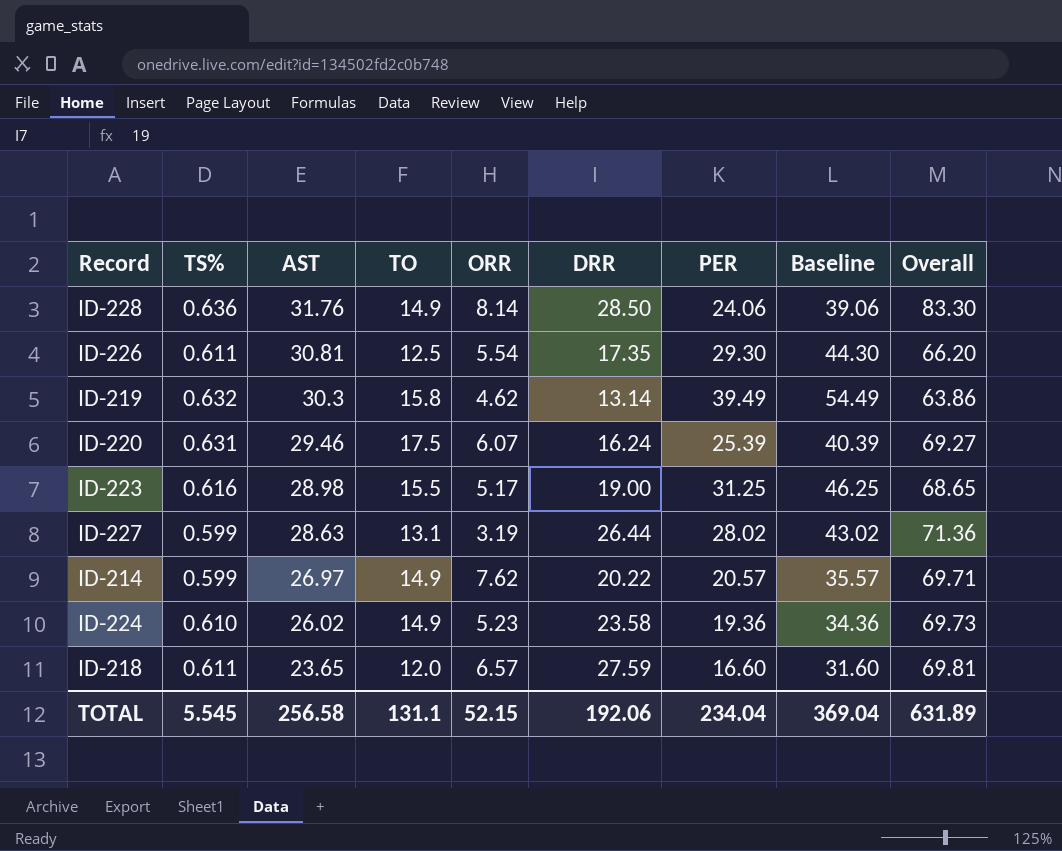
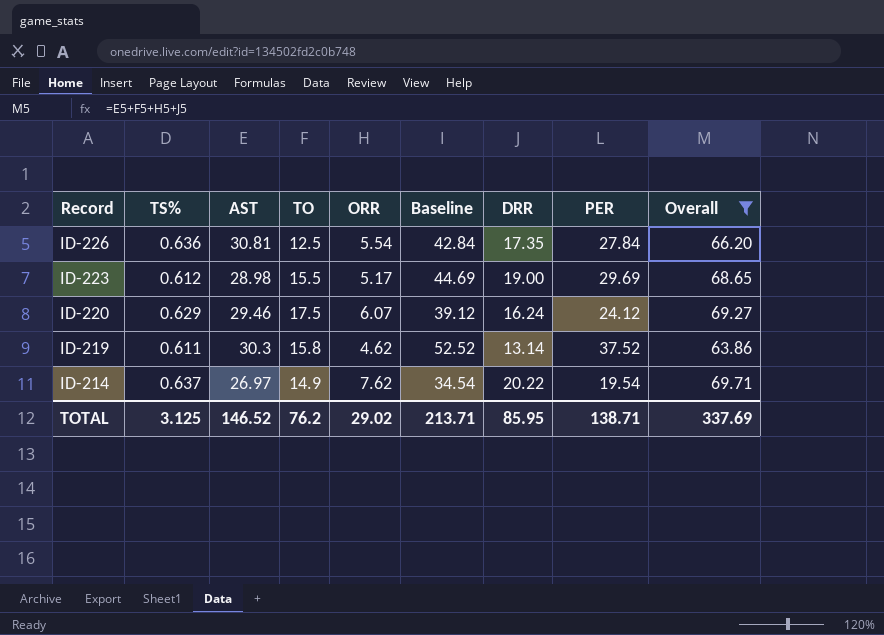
filter: none -> Overall <= 69.71
row order: AST descending -> Record descending
column Baseline | position: 8 -> 6
ID-226 | TS%: 0.611 -> 0.636
ID-226 | Baseline: 44.30 -> 42.84
ID-226 | PER: 29.30 -> 27.84
ID-223 | TS%: 0.616 -> 0.612
ID-223 | Baseline: 46.25 -> 44.69
ID-223 | PER: 31.25 -> 29.69
ID-220 | TS%: 0.631 -> 0.629
ID-220 | Baseline: 40.39 -> 39.12
ID-220 | PER: 25.39 -> 24.12
ID-219 | TS%: 0.632 -> 0.611
ID-219 | Baseline: 54.49 -> 52.52
ID-219 | PER: 39.49 -> 37.52
ID-214 | TS%: 0.599 -> 0.637
ID-214 | Baseline: 35.57 -> 34.54
ID-214 | PER: 20.57 -> 19.54
TOTAL | TS%: 5.545 -> 3.125
TOTAL | AST: 256.58 -> 146.52
TOTAL | TO: 131.1 -> 76.2
TOTAL | ORR: 52.15 -> 29.02
TOTAL | Baseline: 369.04 -> 213.71
TOTAL | DRR: 192.06 -> 85.95
TOTAL | PER: 234.04 -> 138.71
TOTAL | Overall: 631.89 -> 337.69

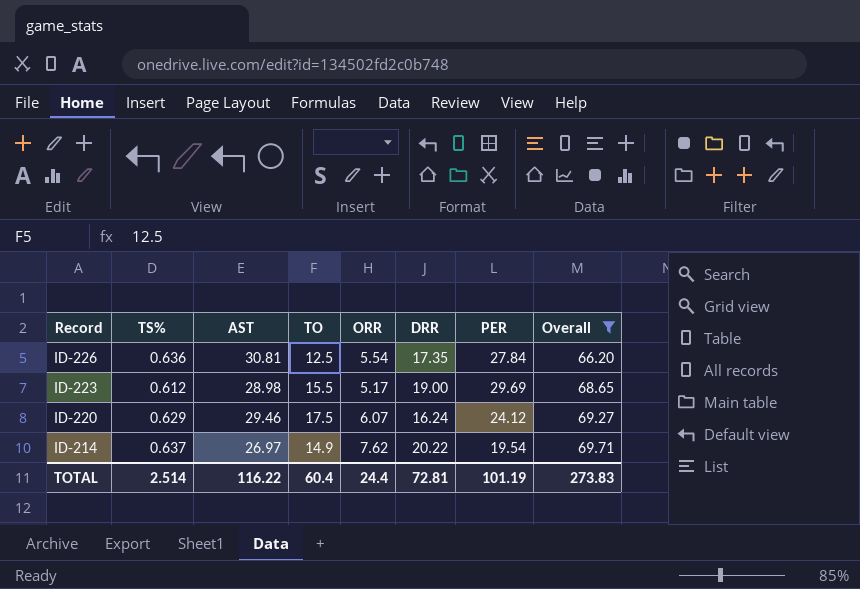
column Baseline | formula: [PER] + 15 -> none
row ID-219: 0.611 | 30.3 | 15.8 | 4.62 | 52.52 | 13.14 | 37.52 | 63.86 -> none
TOTAL | TS%: 3.125 -> 2.514
TOTAL | AST: 146.52 -> 116.22
TOTAL | TO: 76.2 -> 60.4
TOTAL | ORR: 29.02 -> 24.4
TOTAL | DRR: 85.95 -> 72.81
TOTAL | PER: 138.71 -> 101.19
TOTAL | Overall: 337.69 -> 273.83

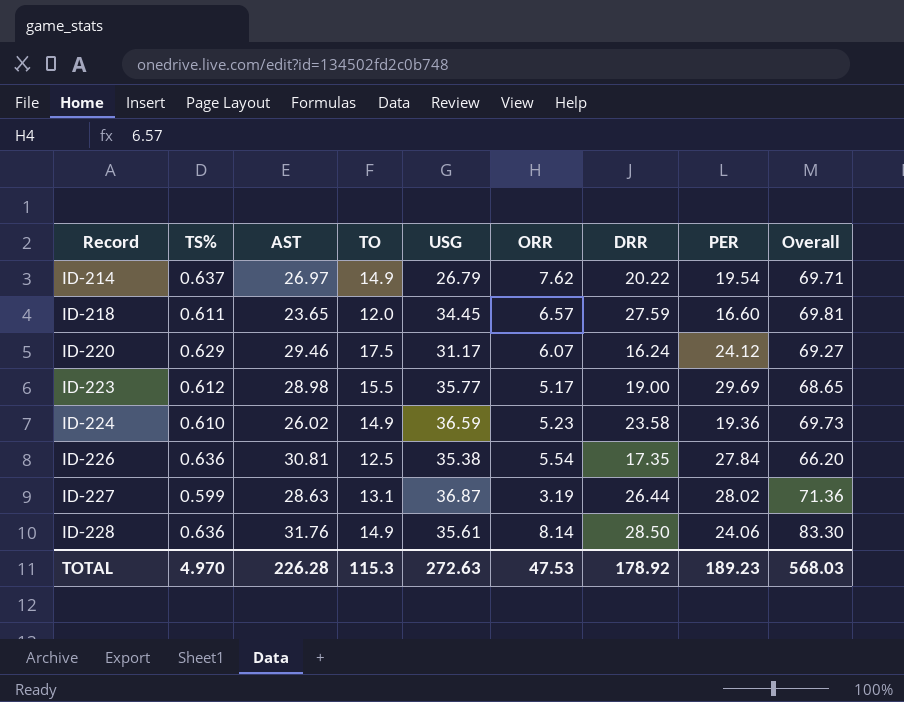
filter: Overall <= 69.71 -> none
row order: Record descending -> Record ascending
column USG | position: none -> 5
TOTAL | TS%: 2.514 -> 4.970
TOTAL | AST: 116.22 -> 226.28
TOTAL | TO: 60.4 -> 115.3
TOTAL | ORR: 24.4 -> 47.53
TOTAL | DRR: 72.81 -> 178.92
TOTAL | PER: 101.19 -> 189.23
TOTAL | Overall: 273.83 -> 568.03

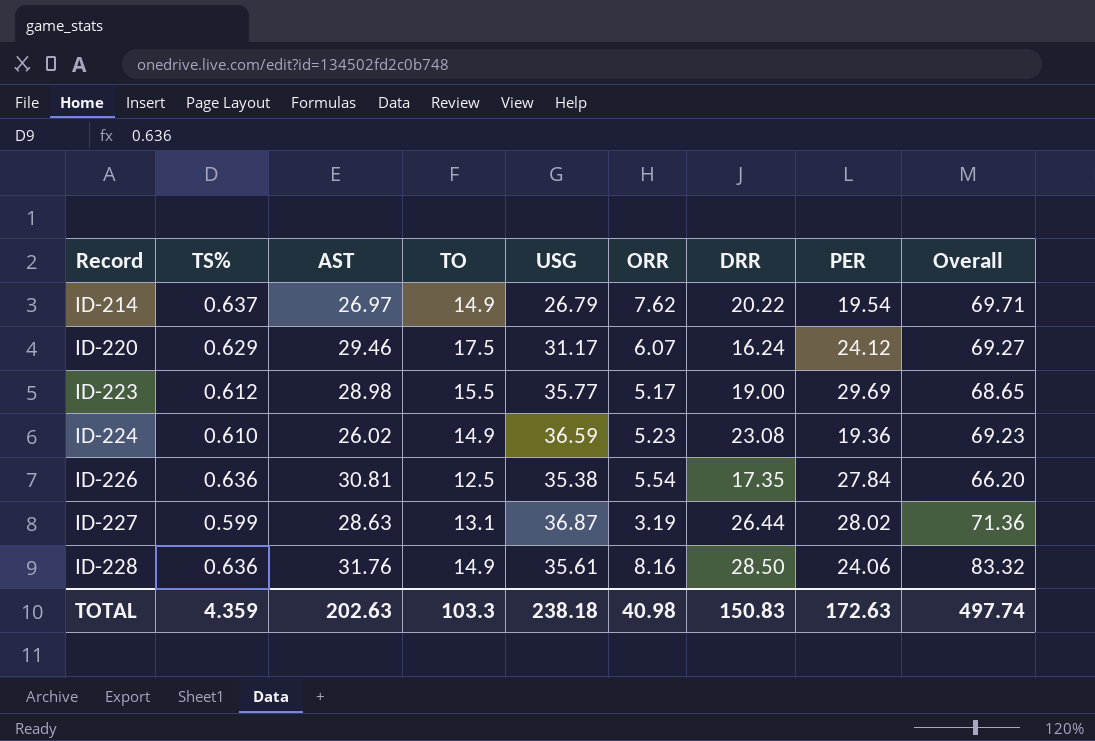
row ID-218: 0.611 | 23.65 | 12.0 | 34.45 | 6.57 | 27.59 | 16.60 | 69.81 -> none
ID-224 | DRR: 23.58 -> 23.08
ID-224 | Overall: 69.73 -> 69.23
ID-228 | ORR: 8.14 -> 8.16
ID-228 | Overall: 83.30 -> 83.32
TOTAL | TS%: 4.970 -> 4.359
TOTAL | AST: 226.28 -> 202.63
TOTAL | TO: 115.3 -> 103.3
TOTAL | USG: 272.63 -> 238.18
TOTAL | ORR: 47.53 -> 40.98
TOTAL | DRR: 178.92 -> 150.83
TOTAL | PER: 189.23 -> 172.63
TOTAL | Overall: 568.03 -> 497.74

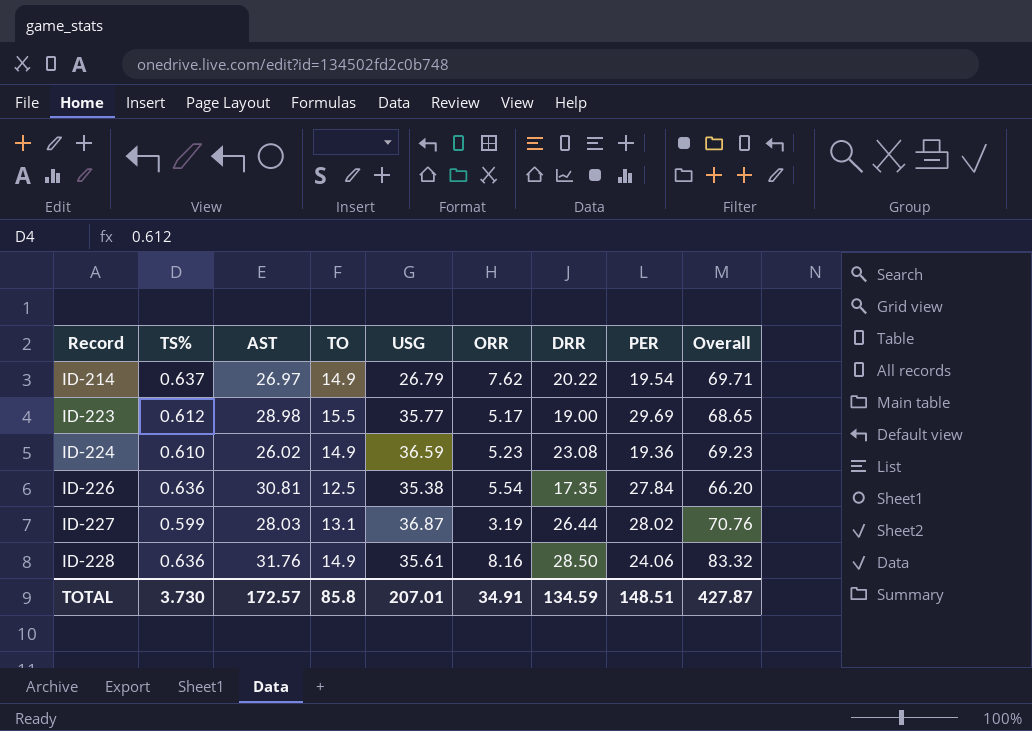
row ID-220: 0.629 | 29.46 | 17.5 | 31.17 | 6.07 | 16.24 | 24.12 | 69.27 -> none
ID-227 | AST: 28.63 -> 28.03
ID-227 | Overall: 71.36 -> 70.76
TOTAL | TS%: 4.359 -> 3.730
TOTAL | AST: 202.63 -> 172.57
TOTAL | TO: 103.3 -> 85.8
TOTAL | USG: 238.18 -> 207.01
TOTAL | ORR: 40.98 -> 34.91
TOTAL | DRR: 150.83 -> 134.59
TOTAL | PER: 172.63 -> 148.51
TOTAL | Overall: 497.74 -> 427.87

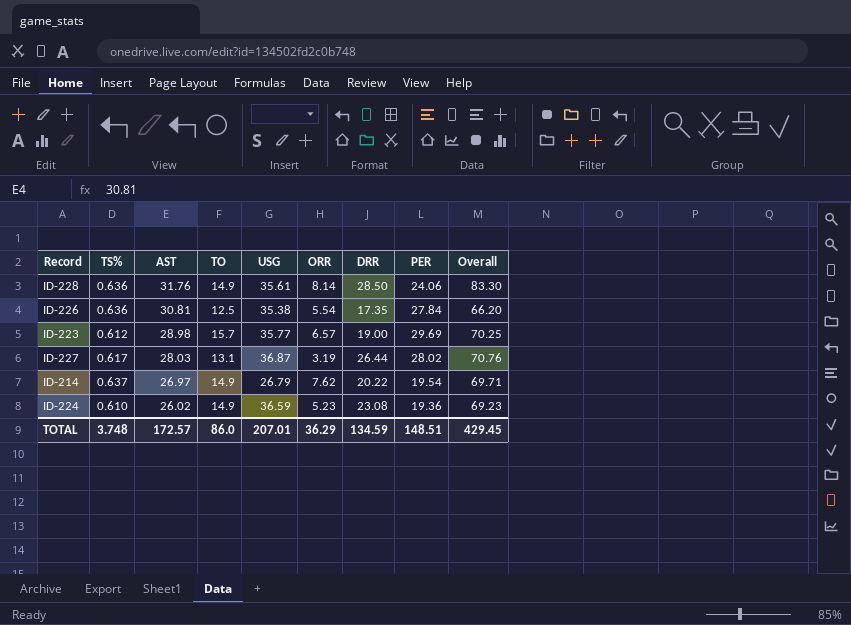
row order: Record ascending -> AST descending
ID-228 | ORR: 8.16 -> 8.14
ID-228 | Overall: 83.32 -> 83.30
ID-223 | TO: 15.5 -> 15.7
ID-223 | ORR: 5.17 -> 6.57
ID-223 | Overall: 68.65 -> 70.25
ID-227 | TS%: 0.599 -> 0.617
TOTAL | TS%: 3.730 -> 3.748
TOTAL | TO: 85.8 -> 86.0
TOTAL | ORR: 34.91 -> 36.29
TOTAL | Overall: 427.87 -> 429.45

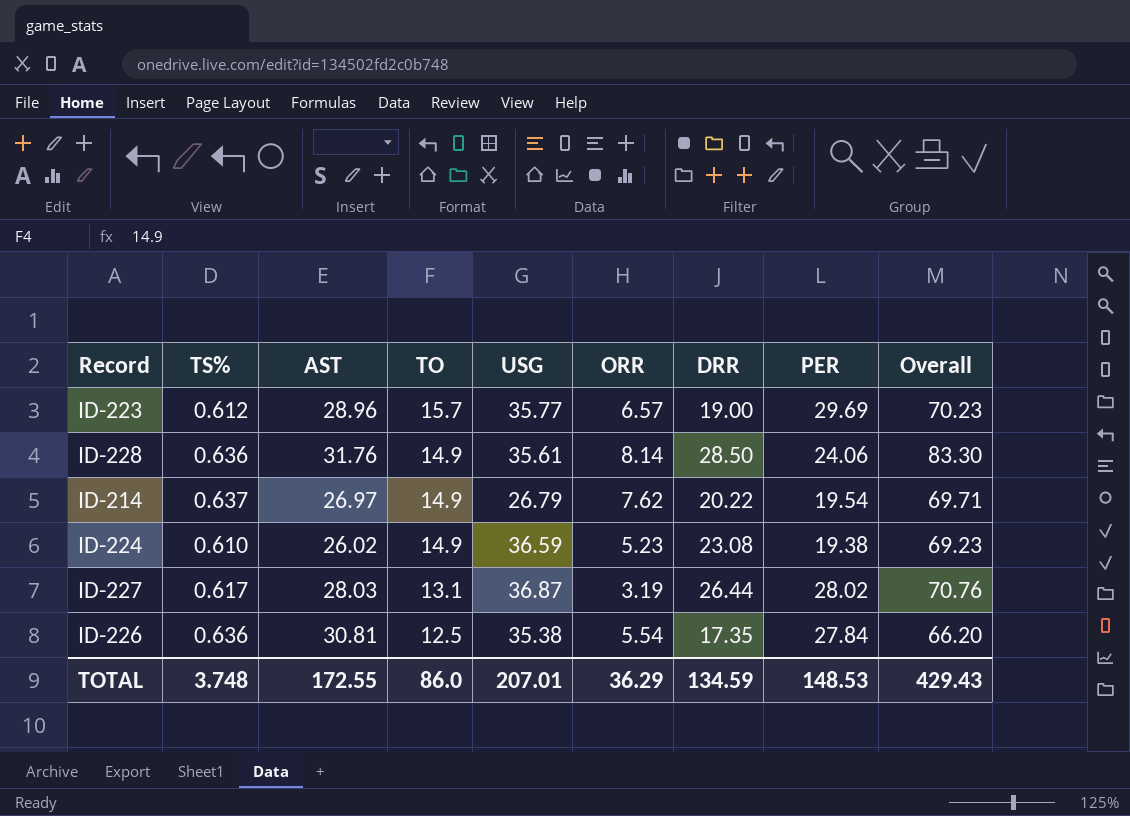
row order: AST descending -> TO descending
ID-223 | AST: 28.98 -> 28.96
ID-223 | Overall: 70.25 -> 70.23
ID-224 | PER: 19.36 -> 19.38
TOTAL | AST: 172.57 -> 172.55
TOTAL | PER: 148.51 -> 148.53
TOTAL | Overall: 429.45 -> 429.43

